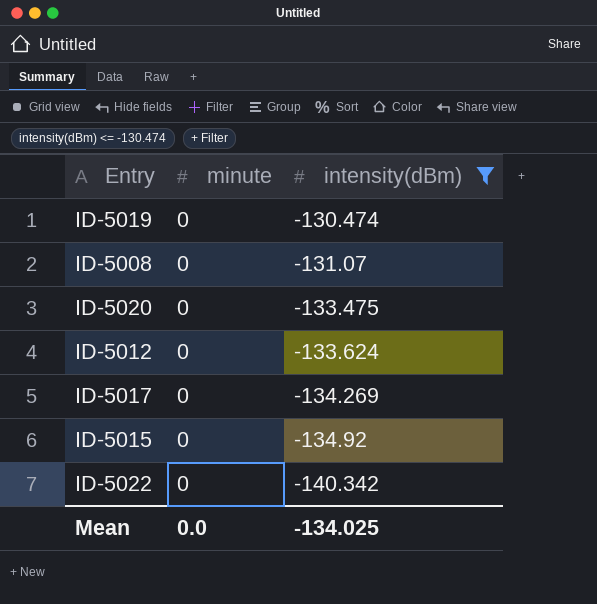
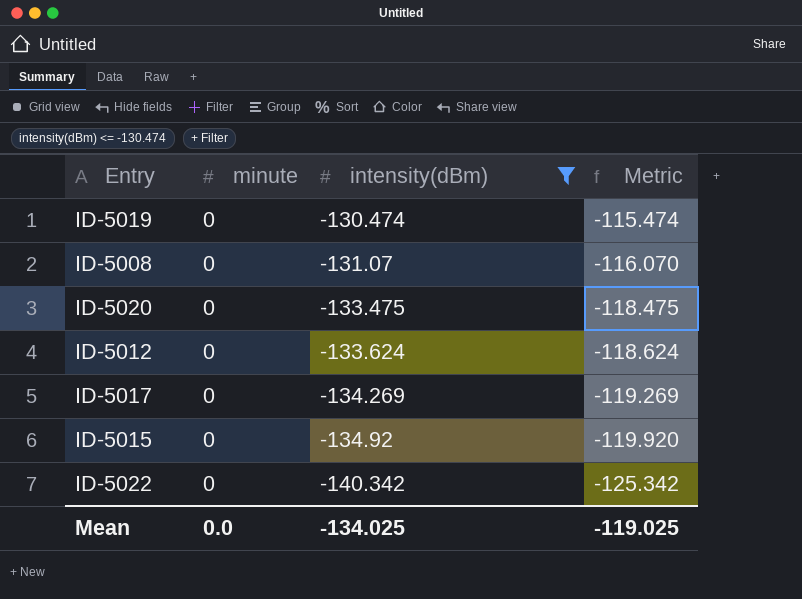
column Metric | formula: none -> [intensity(dBm)] + 15

